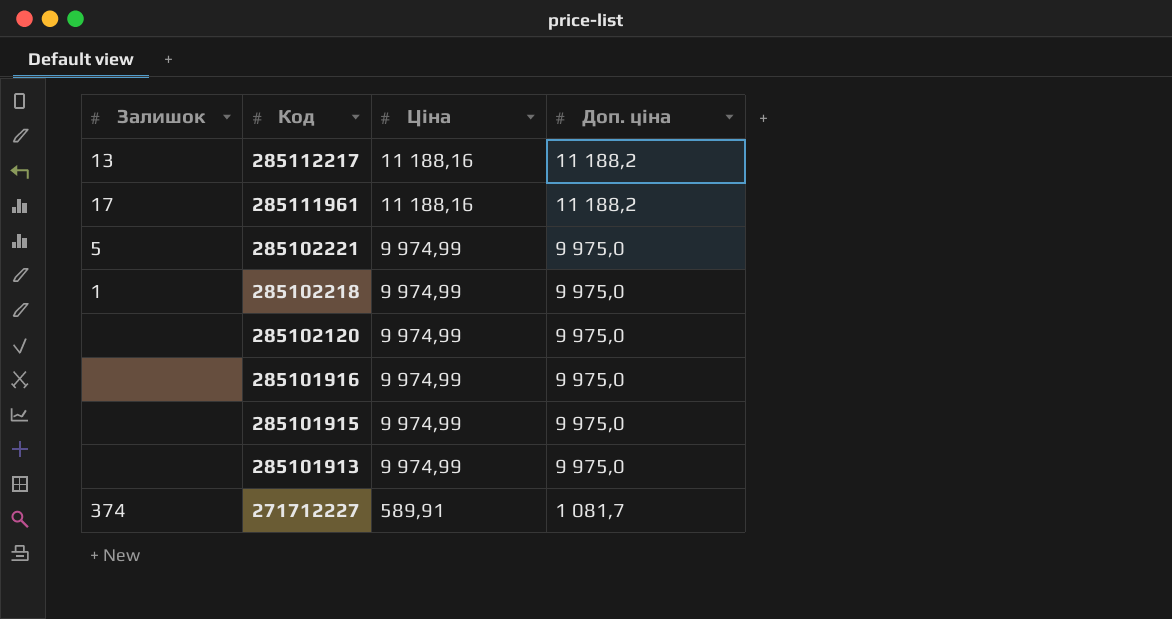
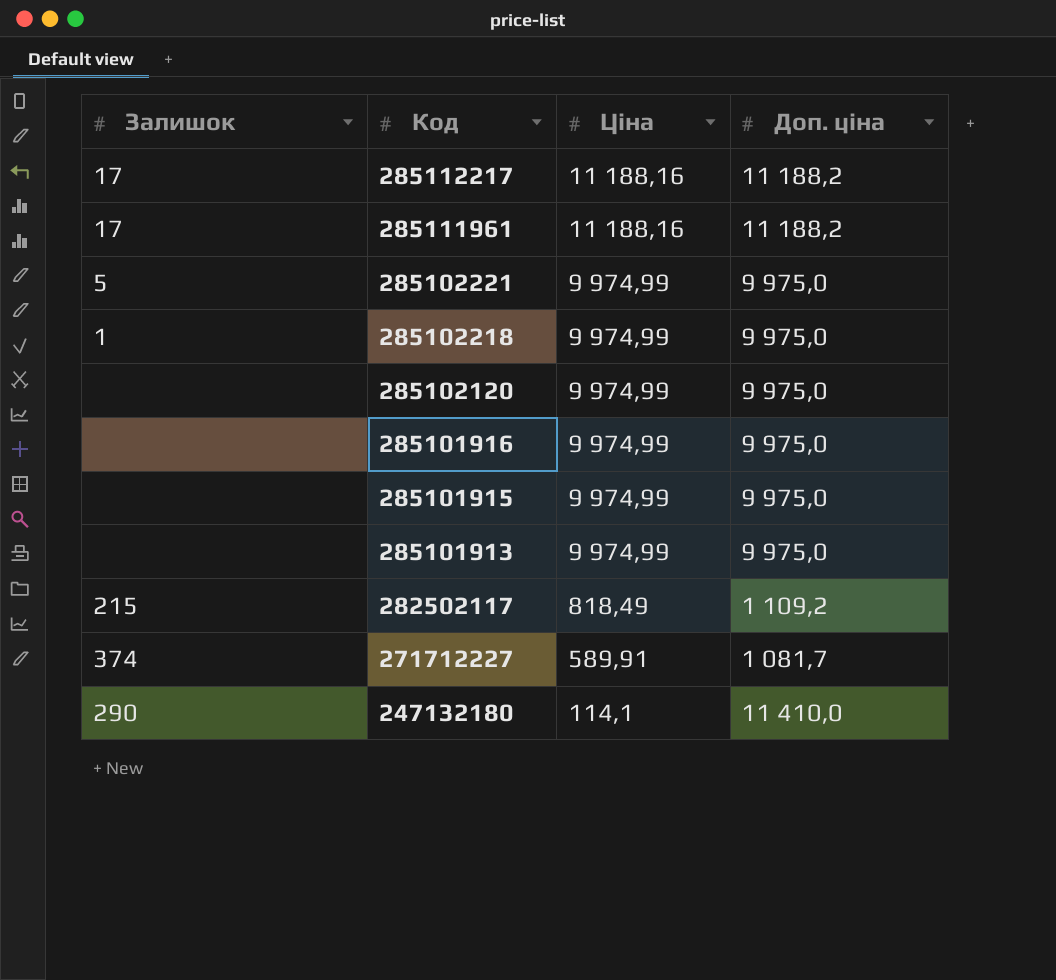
285112217 | Залишок: 13 -> 17
row 282502117: none -> 215 | 818,49 | 1 109,2
row 247132180: none -> 290 | 114,1 | 11 410,0

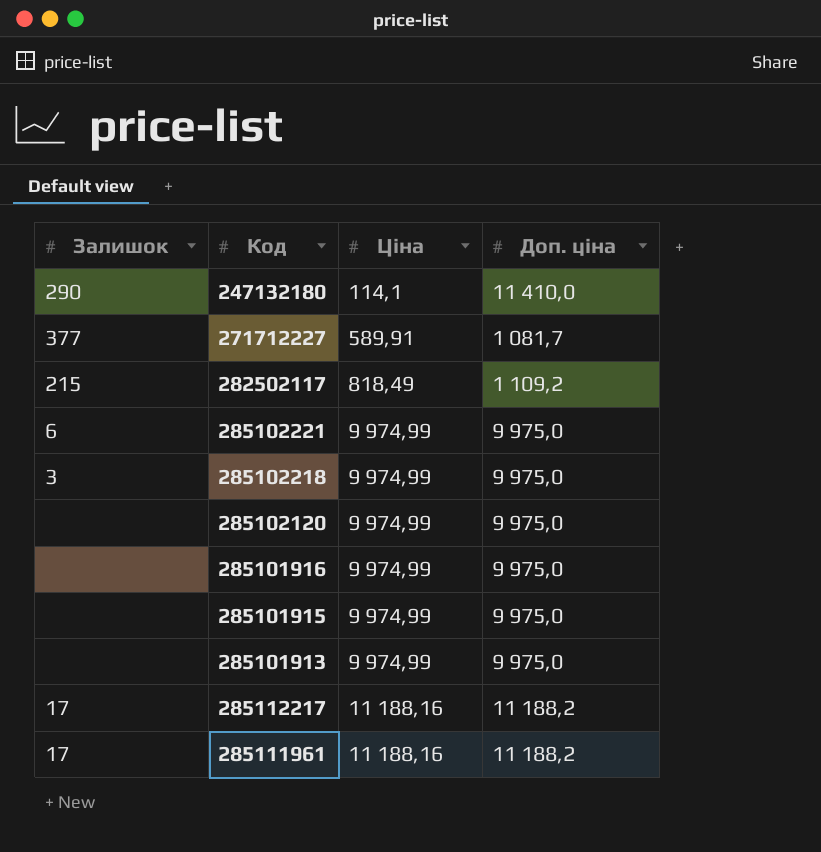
row order: Код descending -> Ціна ascending
271712227 | Залишок: 374 -> 377
285102221 | Залишок: 5 -> 6
285102218 | Залишок: 1 -> 3

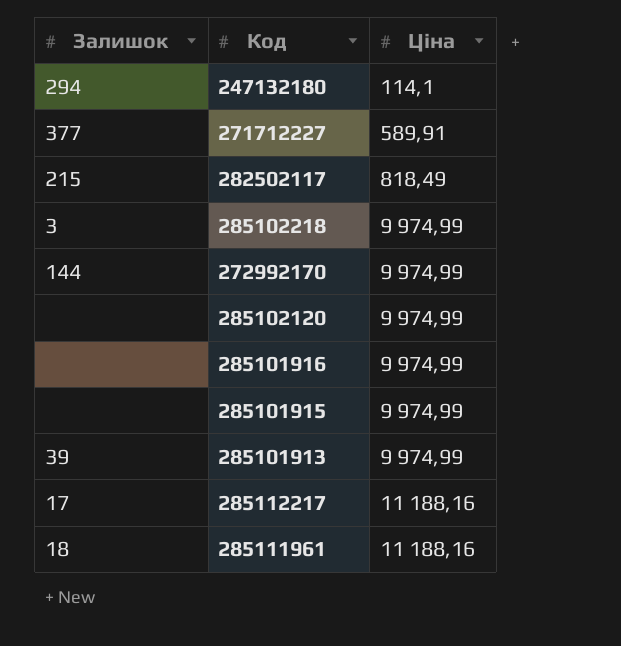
column Доп. ціна | position: 4 -> none
row 285102221: 6 | 9 974,99 | 9 975,0 -> none
247132180 | Залишок: 290 -> 294
row 272992170: none -> 144 | 9 974,99
285101913 | Залишок: none -> 39
285111961 | Залишок: 17 -> 18

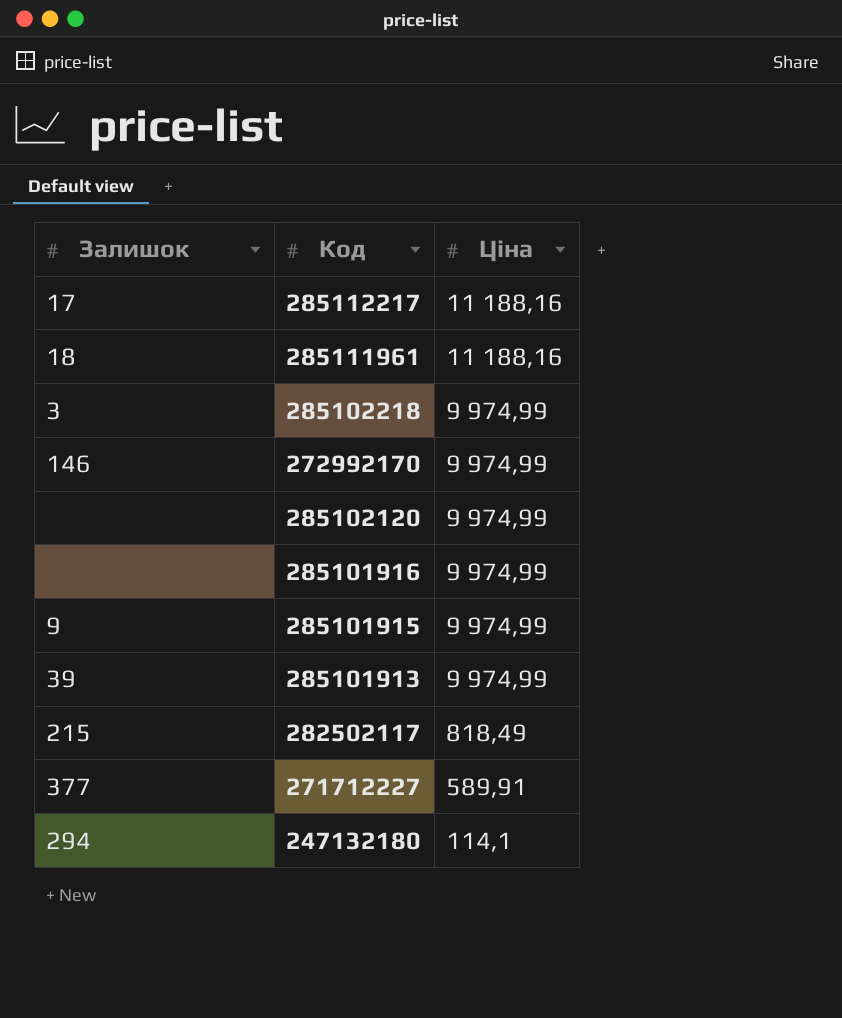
row order: Ціна ascending -> Ціна descending
272992170 | Залишок: 144 -> 146
285101915 | Залишок: none -> 9

